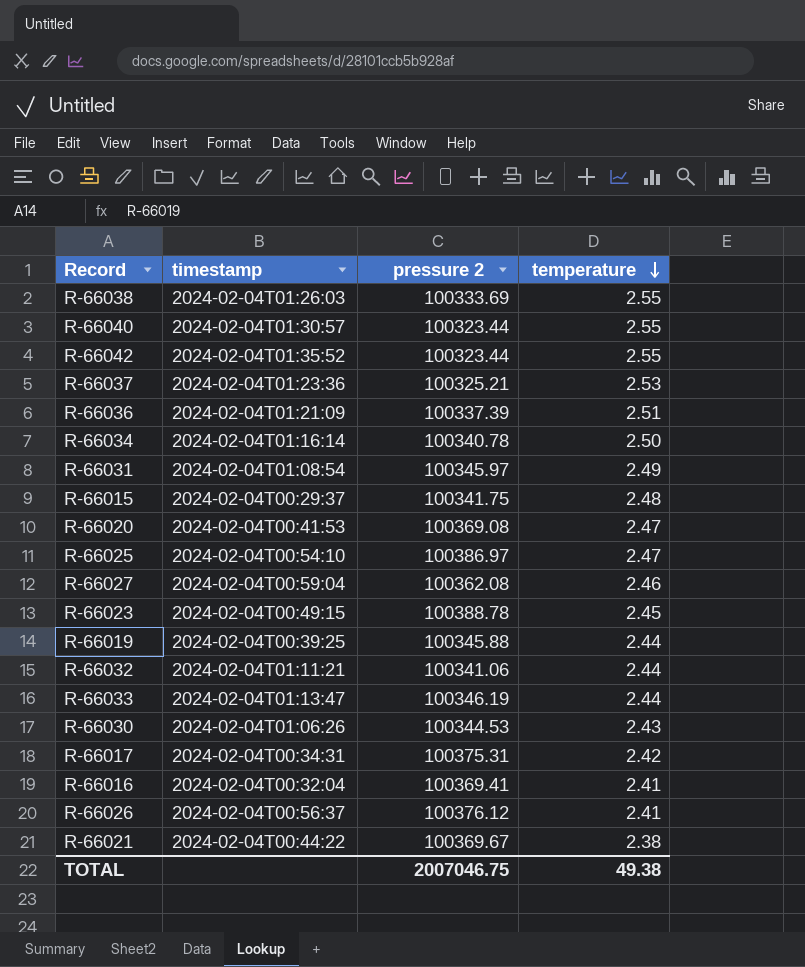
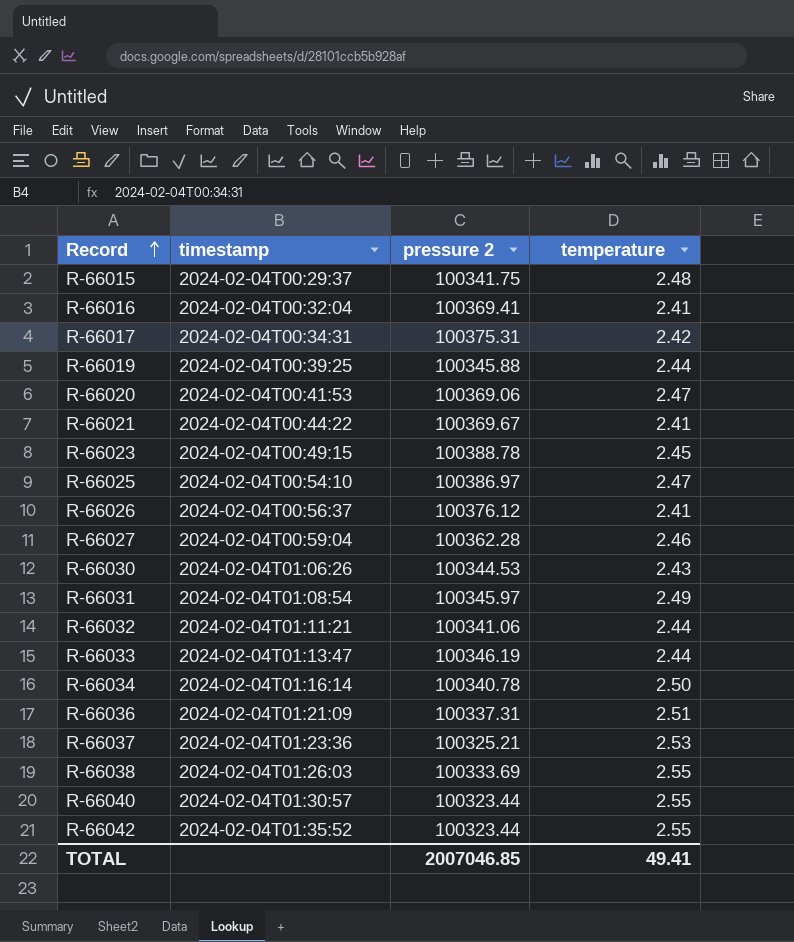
row order: temperature descending -> Record ascending
R-66020 | pressure 2: 100369.08 -> 100369.06
R-66021 | temperature: 2.38 -> 2.41
R-66027 | pressure 2: 100362.08 -> 100362.28
R-66036 | pressure 2: 100337.39 -> 100337.31
TOTAL | pressure 2: 2007046.75 -> 2007046.85
TOTAL | temperature: 49.38 -> 49.41

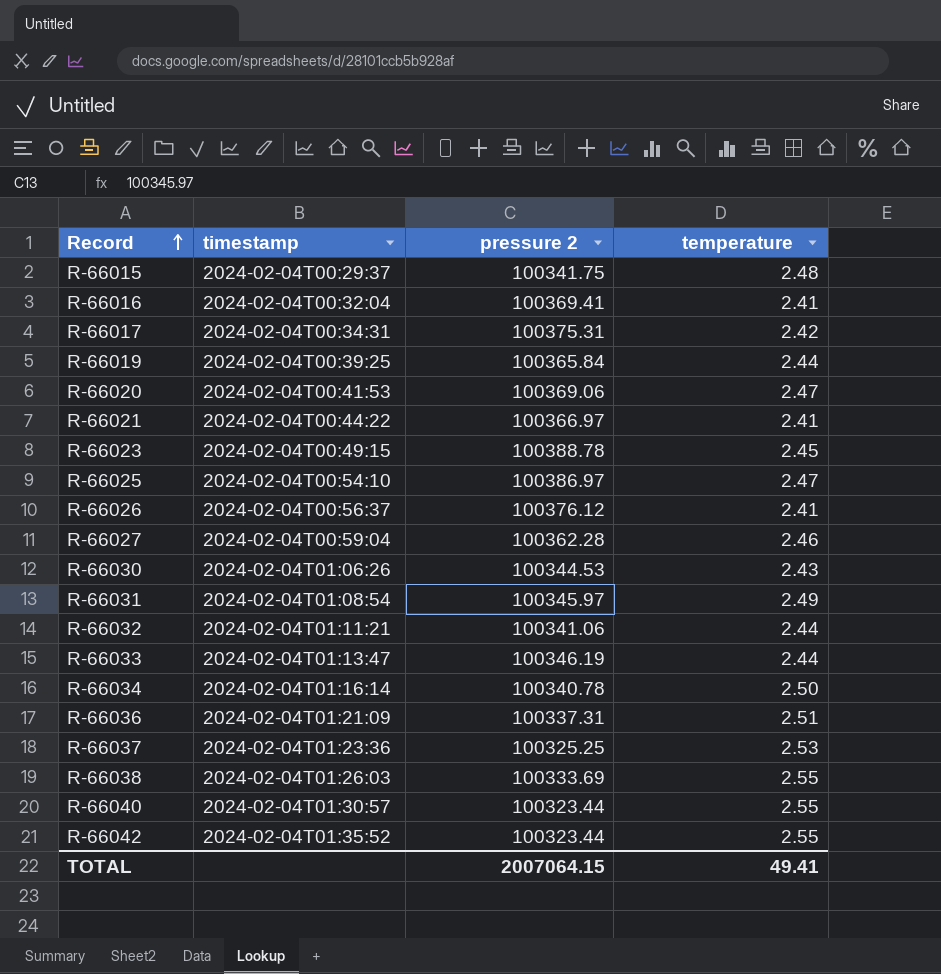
R-66019 | pressure 2: 100345.88 -> 100365.84
R-66021 | pressure 2: 100369.67 -> 100366.97
R-66037 | pressure 2: 100325.21 -> 100325.25
TOTAL | pressure 2: 2007046.85 -> 2007064.15

